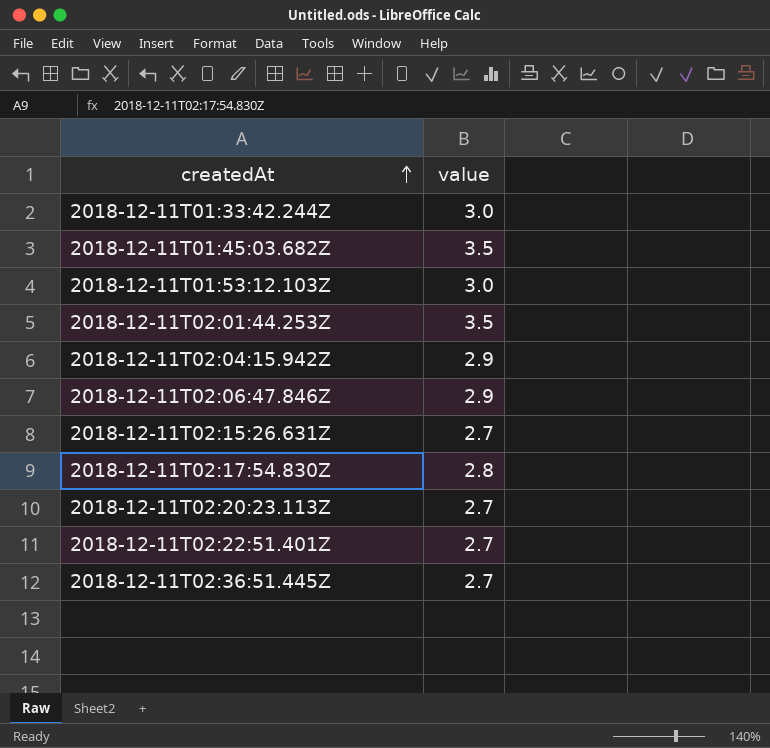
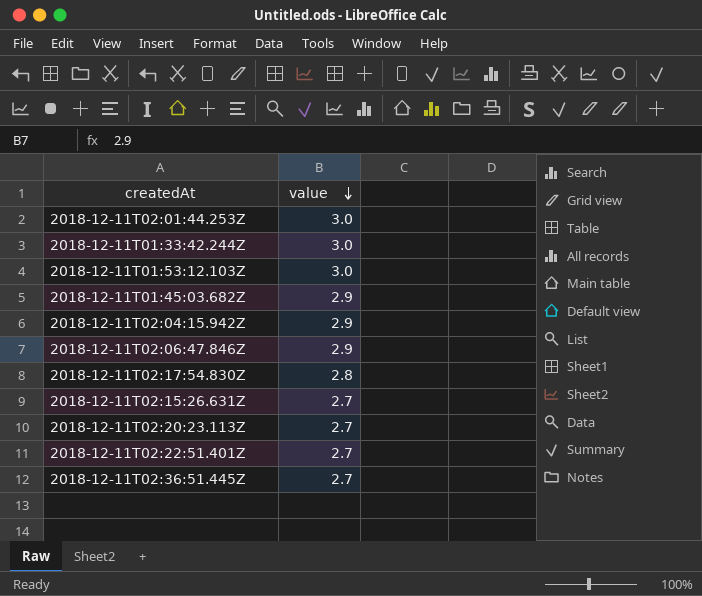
row order: createdAt ascending -> value descending
2018-12-11T02:01:44.253Z | value: 3.5 -> 3.0
2018-12-11T01:45:03.682Z | value: 3.5 -> 2.9

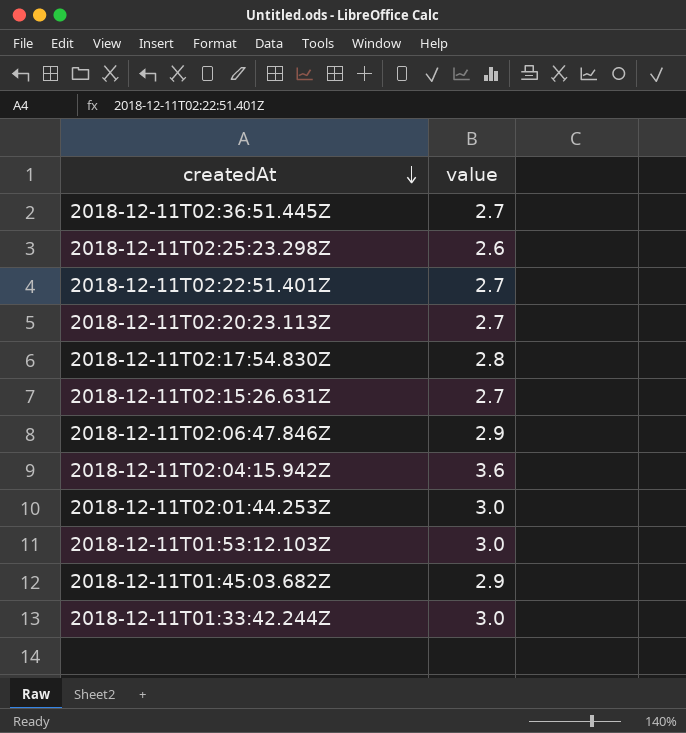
row order: value descending -> createdAt descending
row 2018-12-11T02:25:23.298Z: none -> 2.6
2018-12-11T02:04:15.942Z | value: 2.9 -> 3.6

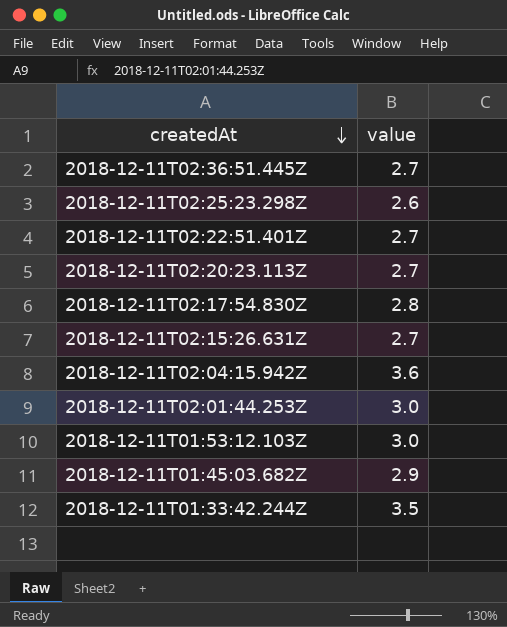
row 2018-12-11T02:06:47.846Z: 2.9 -> none
2018-12-11T01:33:42.244Z | value: 3.0 -> 3.5

